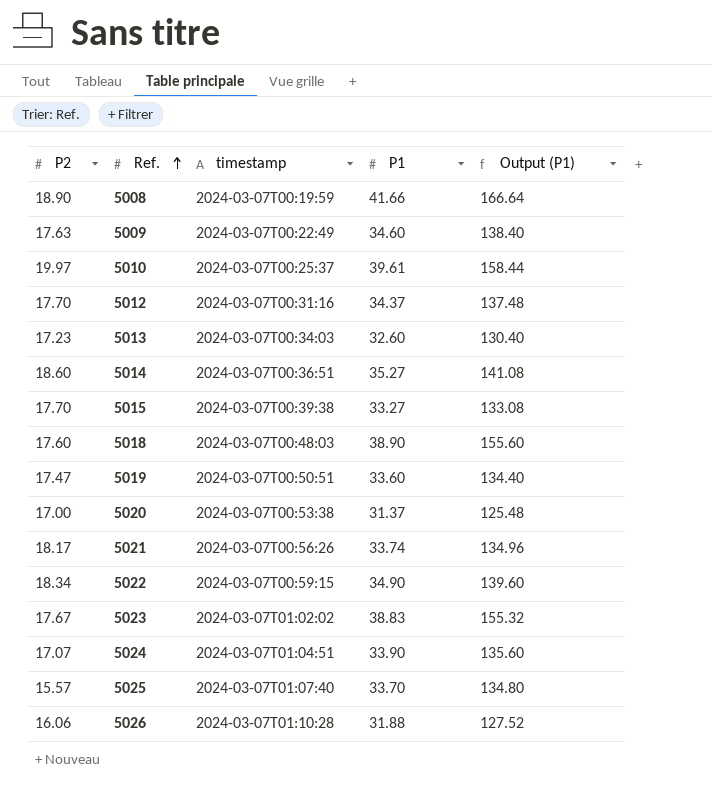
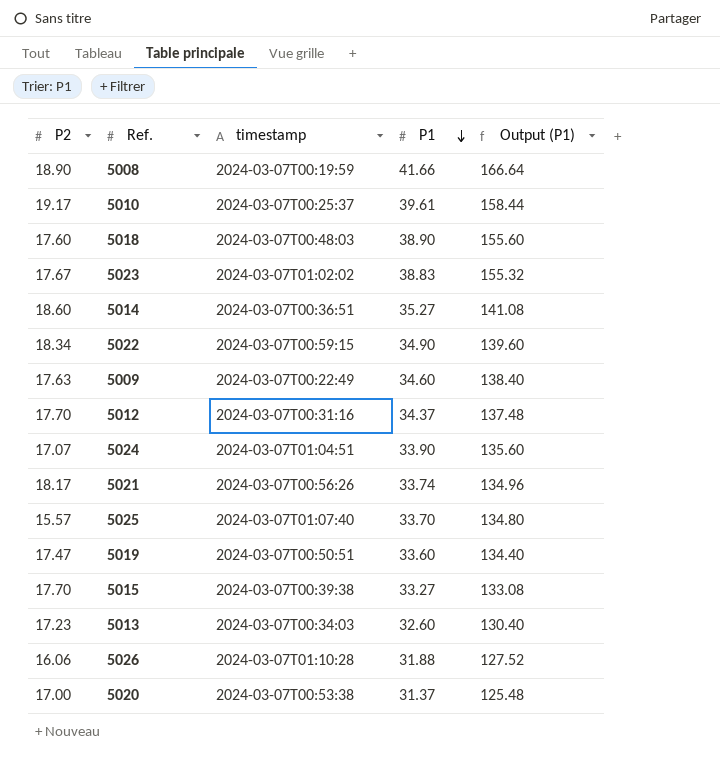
row order: Ref. ascending -> P1 descending
5010 | P2: 19.97 -> 19.17

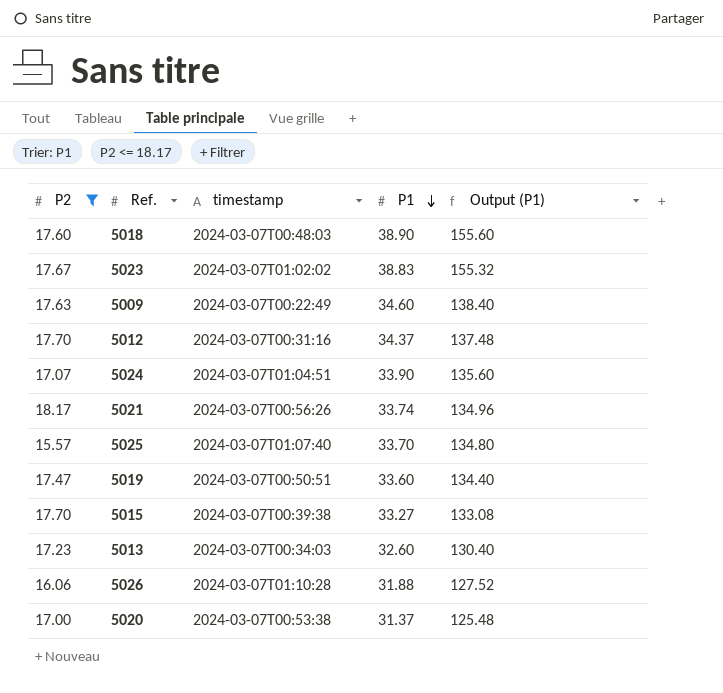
filter: none -> P2 <= 18.17

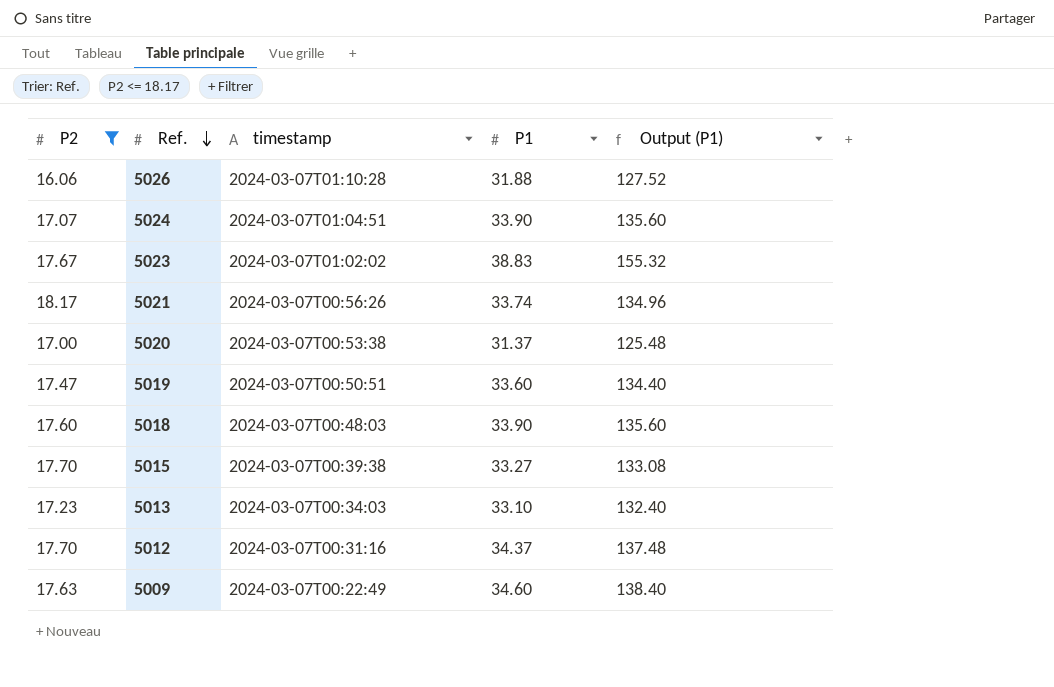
row order: P1 descending -> Ref. descending
row 5025: 15.57 | 2024-03-07T01:07:40 | 33.70 | 134.80 -> none
5018 | P1: 38.90 -> 33.90
5018 | Output (P1): 155.60 -> 135.60
5013 | P1: 32.60 -> 33.10
5013 | Output (P1): 130.40 -> 132.40

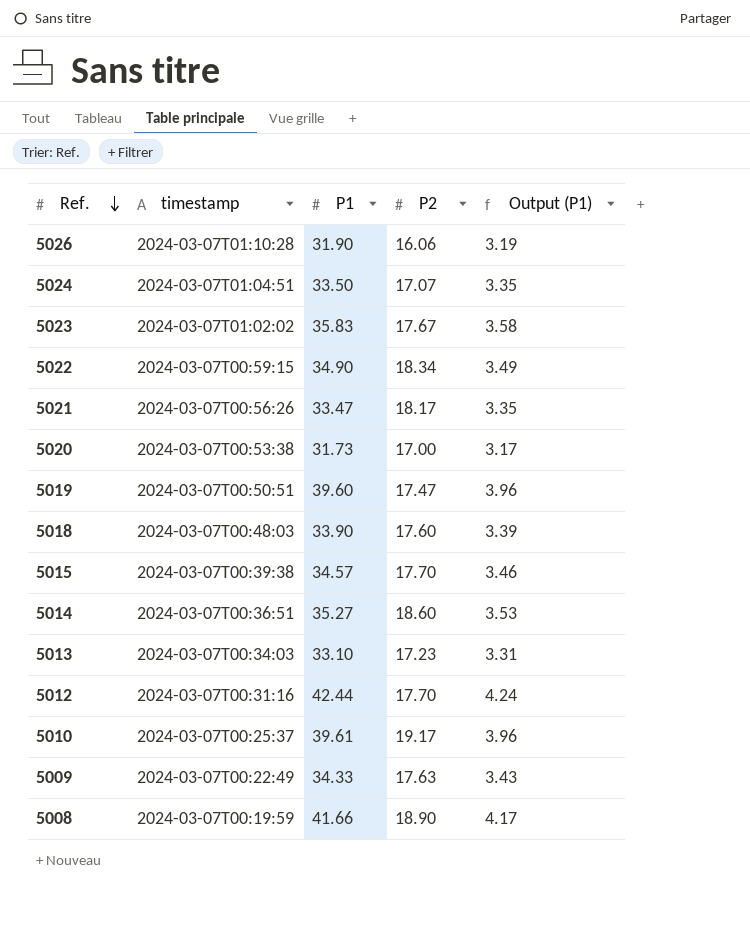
filter: P2 <= 18.17 -> none
column P2 | position: 1 -> 4
column Output (P1) | formula: [P1] * 4 -> [P1] * 0.1
5026 | P1: 31.88 -> 31.90
5024 | P1: 33.90 -> 33.50
5023 | P1: 38.83 -> 35.83
5021 | P1: 33.74 -> 33.47
5020 | P1: 31.37 -> 31.73
5019 | P1: 33.60 -> 39.60
5015 | P1: 33.27 -> 34.57
5012 | P1: 34.37 -> 42.44
5009 | P1: 34.60 -> 34.33

